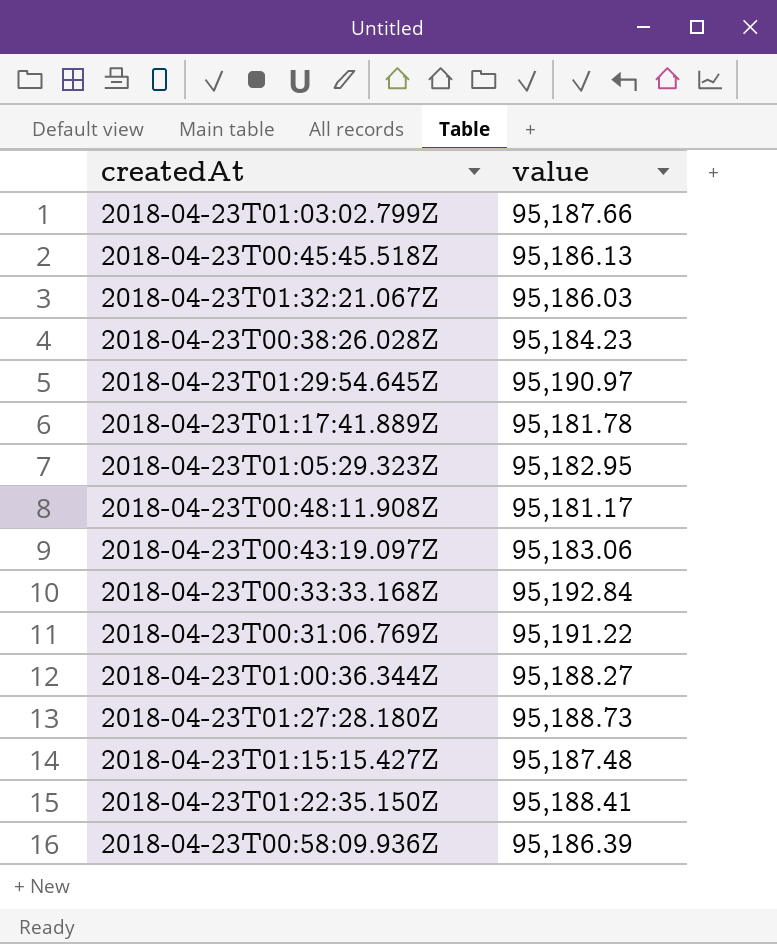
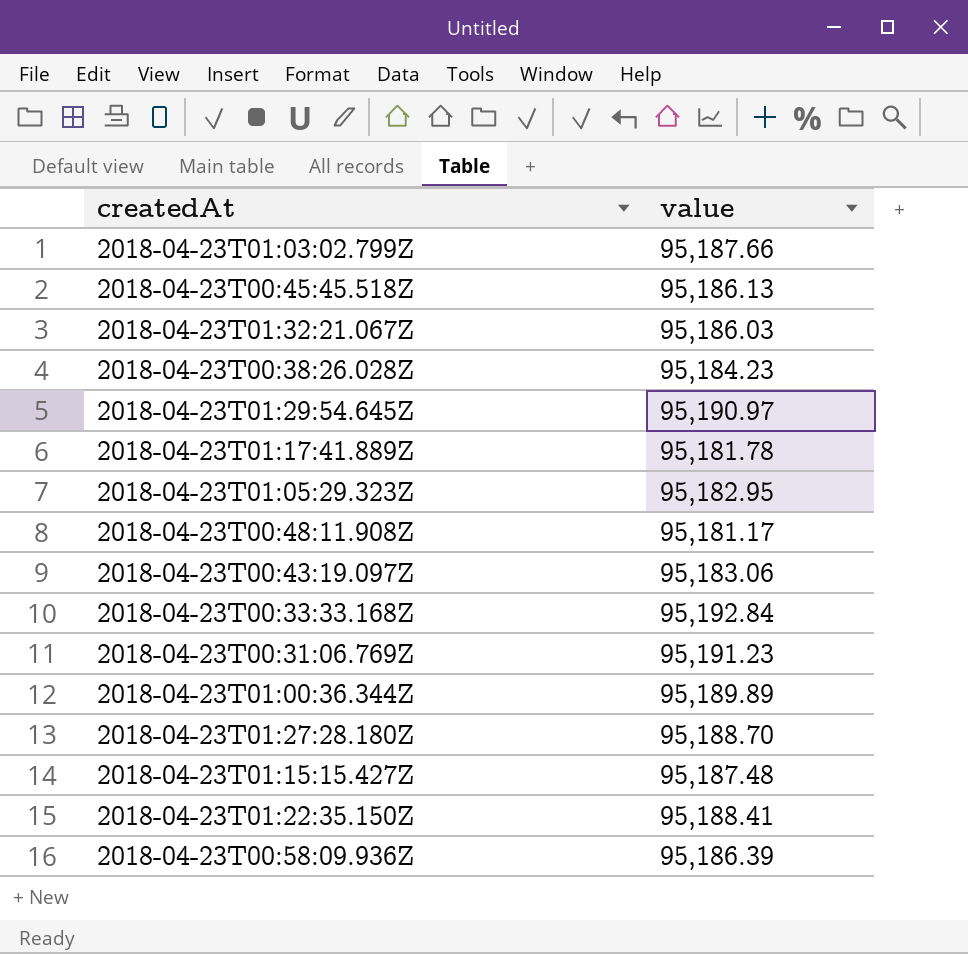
2018-04-23T00:31:06.769Z | value: 95,191.22 -> 95,191.23
2018-04-23T01:00:36.344Z | value: 95,188.27 -> 95,189.89
2018-04-23T01:27:28.180Z | value: 95,188.73 -> 95,188.70

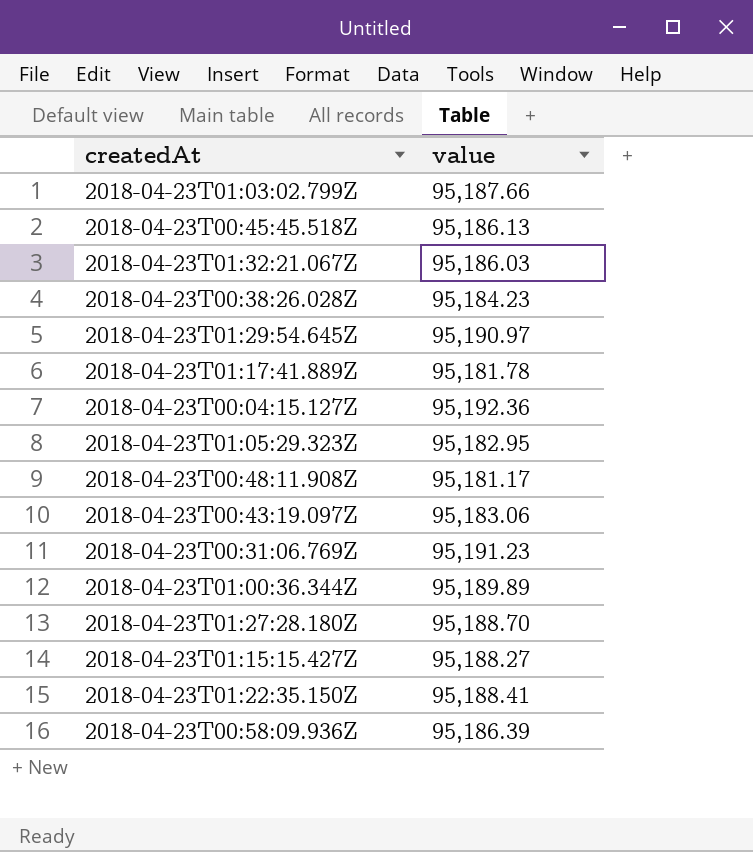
row 2018-04-23T00:33:33.168Z: 95,192.84 -> none
row 2018-04-23T00:04:15.127Z: none -> 95,192.36
2018-04-23T01:15:15.427Z | value: 95,187.48 -> 95,188.27

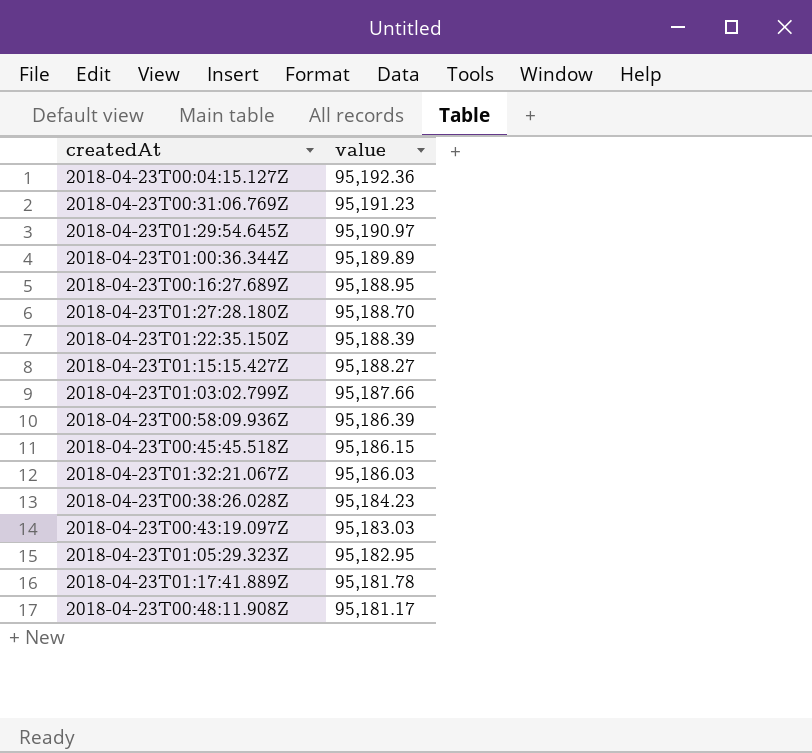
row order: none -> value descending
row 2018-04-23T00:16:27.689Z: none -> 95,188.95
2018-04-23T01:22:35.150Z | value: 95,188.41 -> 95,188.39
2018-04-23T00:45:45.518Z | value: 95,186.13 -> 95,186.15
2018-04-23T00:43:19.097Z | value: 95,183.06 -> 95,183.03

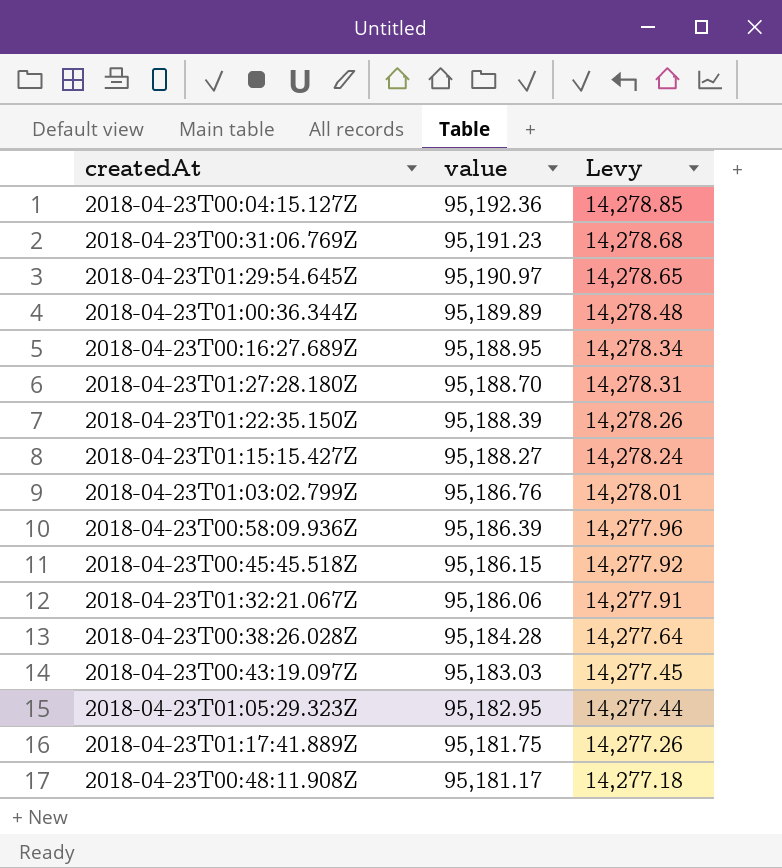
column Levy | formula: none -> [value] * 0.15
2018-04-23T01:03:02.799Z | value: 95,187.66 -> 95,186.76
2018-04-23T01:32:21.067Z | value: 95,186.03 -> 95,186.06
2018-04-23T00:38:26.028Z | value: 95,184.23 -> 95,184.28
2018-04-23T01:17:41.889Z | value: 95,181.78 -> 95,181.75

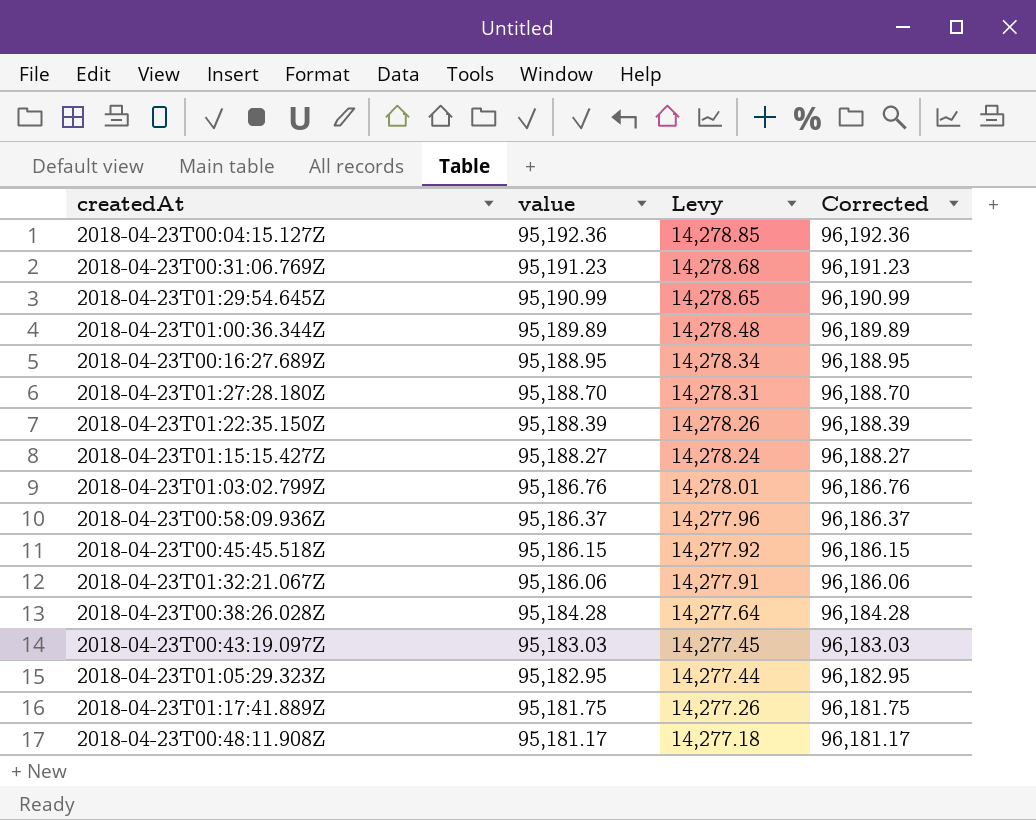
column Corrected | formula: none -> [value] + 1000
2018-04-23T01:29:54.645Z | value: 95,190.97 -> 95,190.99
2018-04-23T00:58:09.936Z | value: 95,186.39 -> 95,186.37

